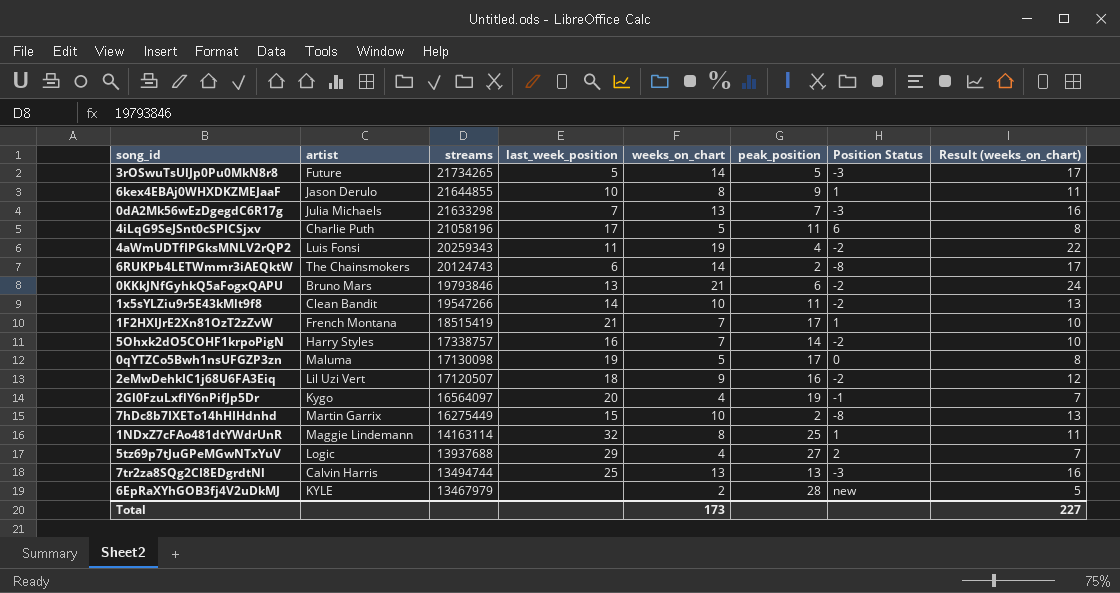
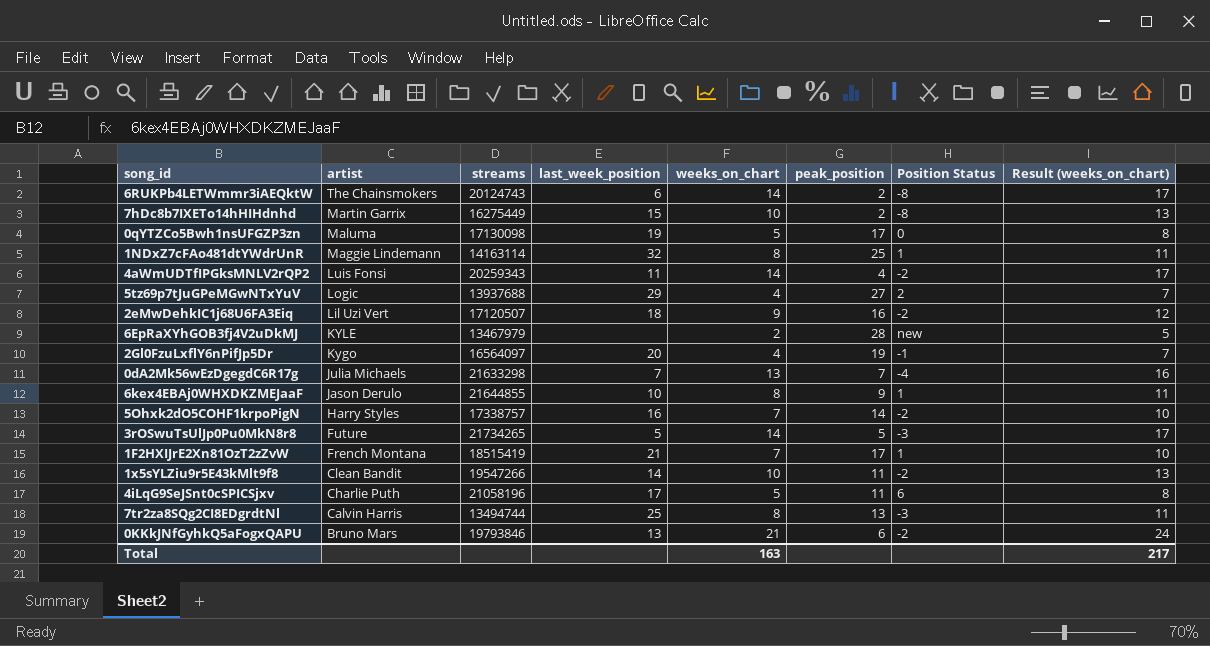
row order: streams descending -> artist descending
4aWmUDTfIPGksMNLV2rQP2 | weeks_on_chart: 19 -> 14
4aWmUDTfIPGksMNLV2rQP2 | Result (weeks_on_chart): 22 -> 17
0dA2Mk56wEzDgegdC6R17g | Position Status: -3 -> -4
7tr2za8SQg2CI8EDgrdtNl | weeks_on_chart: 13 -> 8
7tr2za8SQg2CI8EDgrdtNl | Result (weeks_on_chart): 16 -> 11
Total | weeks_on_chart: 173 -> 163
Total | Result (weeks_on_chart): 227 -> 217

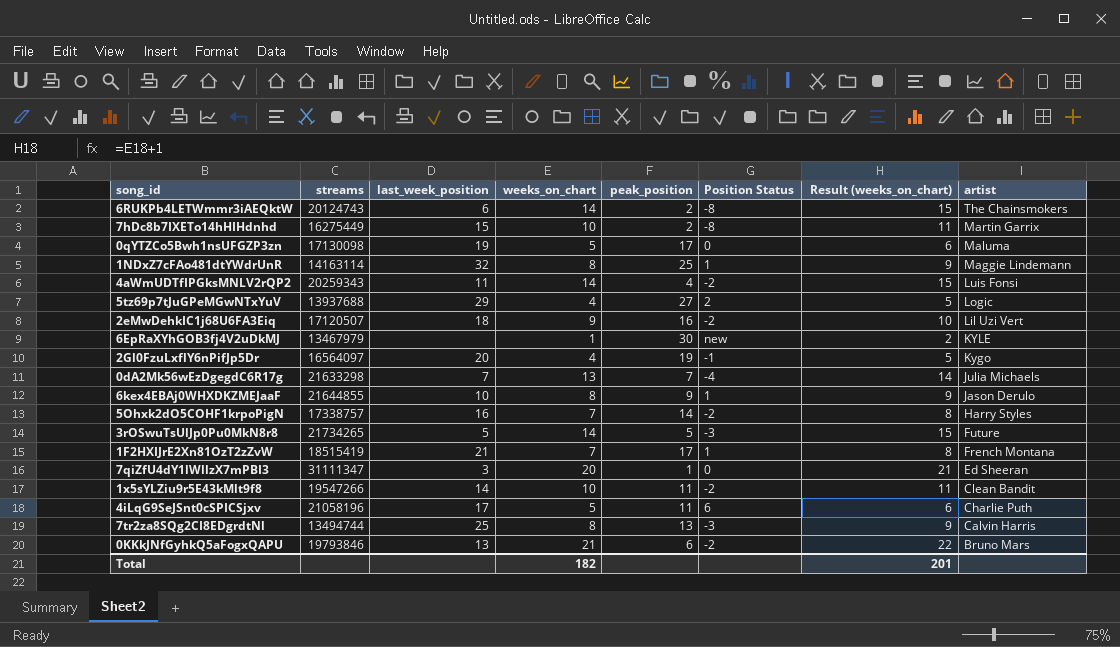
column Result (weeks_on_chart) | formula: [weeks_on_chart] + 3 -> [weeks_on_chart] + 1
column artist | position: 2 -> 8
6EpRaXYhGOB3fj4V2uDkMJ | weeks_on_chart: 2 -> 1
6EpRaXYhGOB3fj4V2uDkMJ | peak_position: 28 -> 30
row 7qiZfU4dY1lWllzX7mPBI3: none -> 31111347 | 3 | 20 | 1 | 0 | 21 | Ed Sheeran
Total | weeks_on_chart: 163 -> 182
Total | Result (weeks_on_chart): 217 -> 201

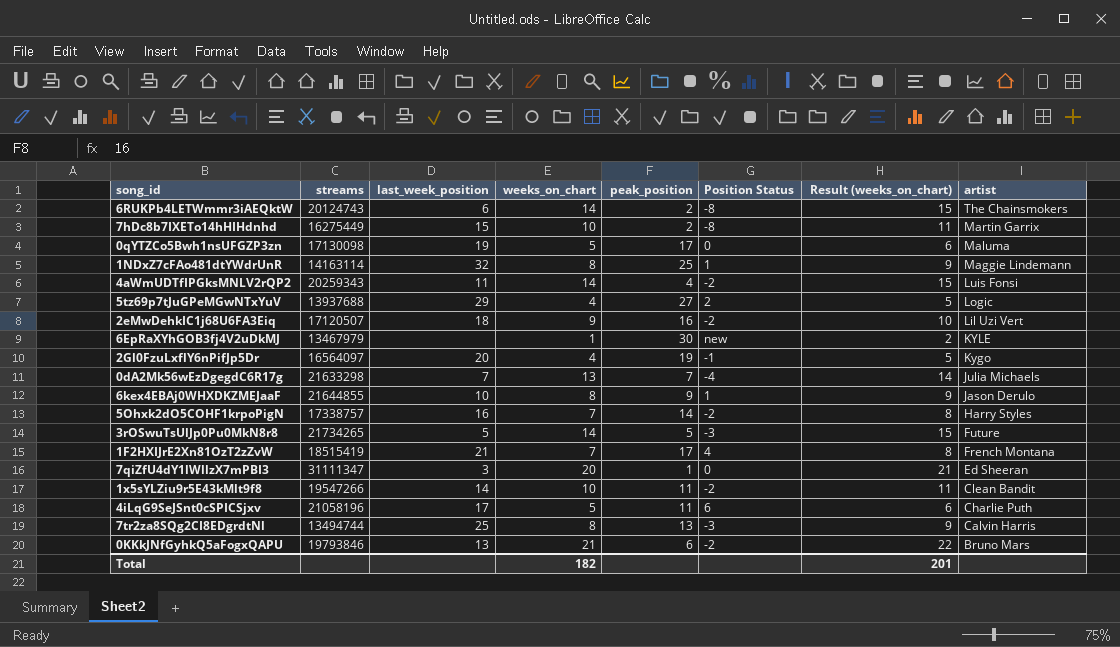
1F2HXIJrE2Xn81OzT2zZvW | Position Status: 1 -> 4

